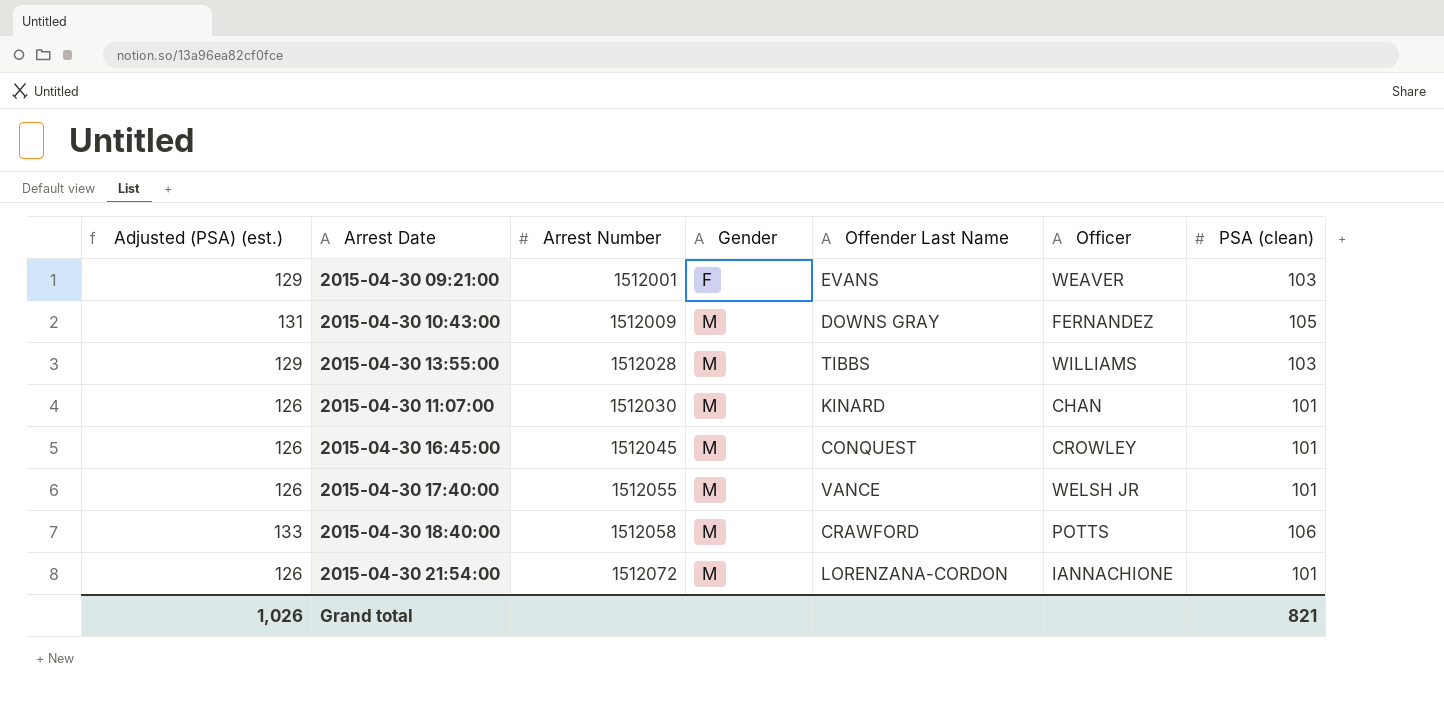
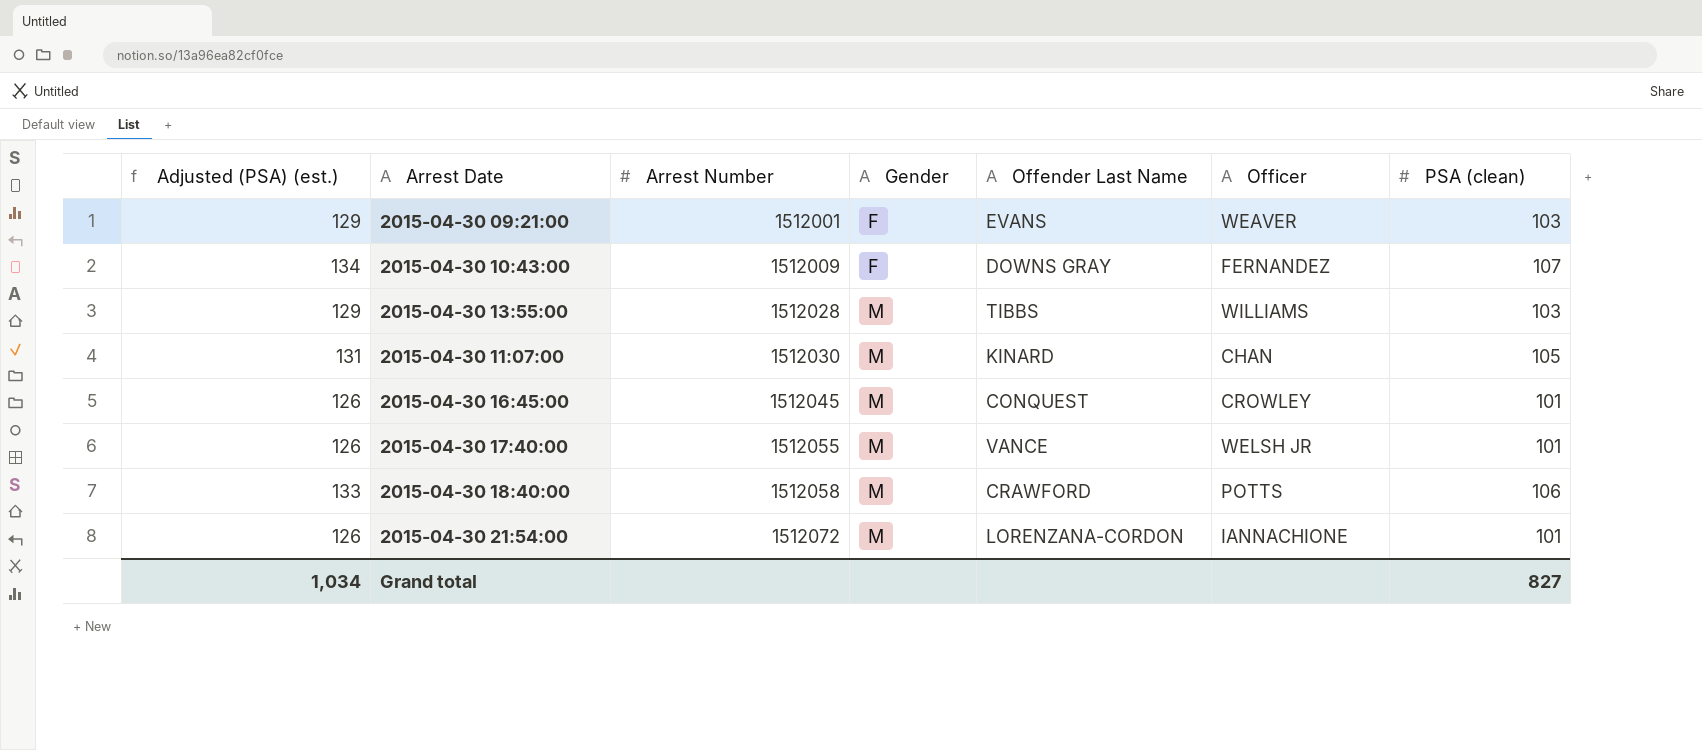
2015-04-30 10:43:00 | Adjusted (PSA) (est.): 131 -> 134
2015-04-30 10:43:00 | Gender: M -> F
2015-04-30 10:43:00 | PSA (clean): 105 -> 107
2015-04-30 11:07:00 | Adjusted (PSA) (est.): 126 -> 131
2015-04-30 11:07:00 | PSA (clean): 101 -> 105
Grand total | Adjusted (PSA) (est.): 1,026 -> 1,034
Grand total | PSA (clean): 821 -> 827

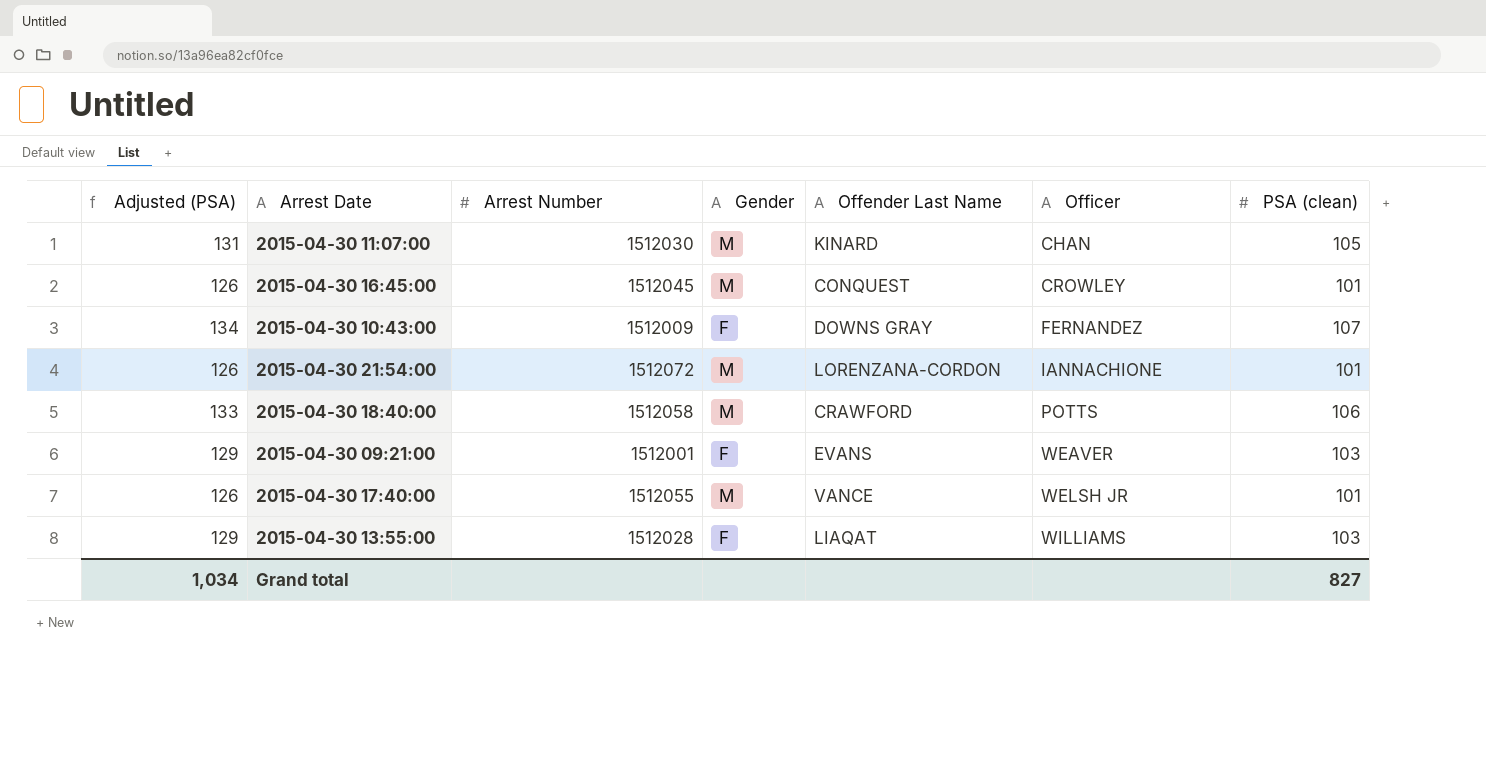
row order: Arrest Number ascending -> Officer ascending
column name: Adjusted (PSA) (est.) -> Adjusted (PSA)
2015-04-30 13:55:00 | Gender: M -> F
2015-04-30 13:55:00 | Offender Last Name: TIBBS -> LIAQAT

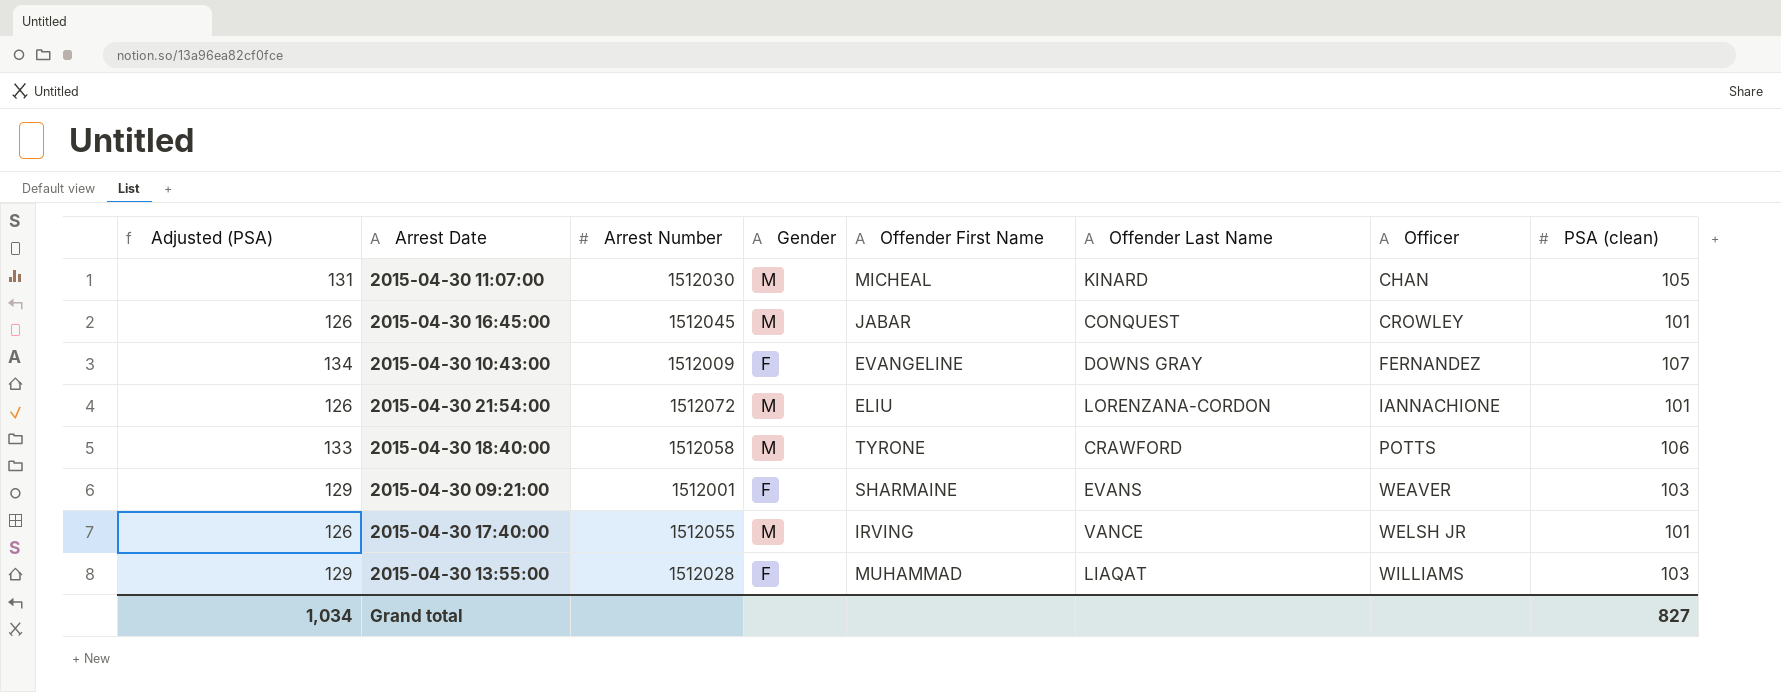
column Offender First Name | position: none -> 5

